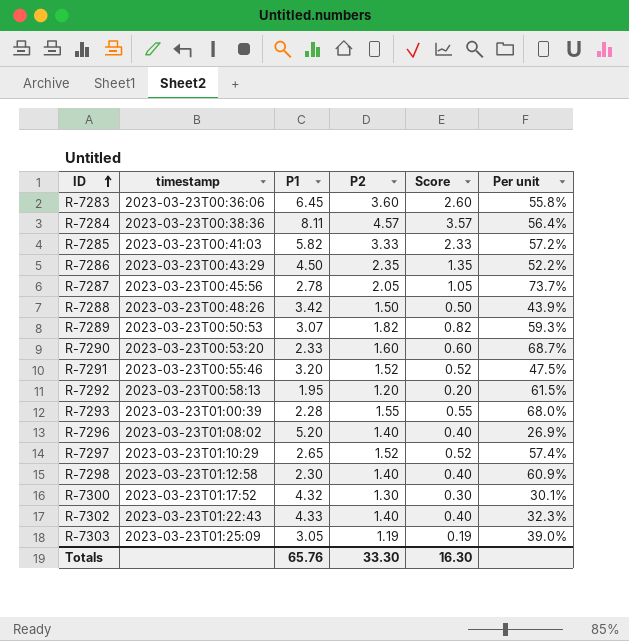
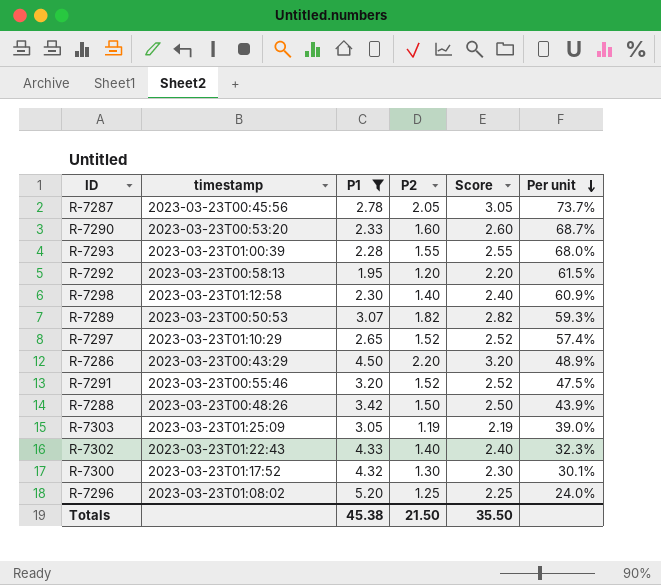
filter: none -> P1 <= 5.20
row order: ID ascending -> Per unit descending
column Score | formula: [P2] - 1 -> [P2] + 1
R-7286 | P2: 2.35 -> 2.20
R-7286 | Per unit: 52.2% -> 48.9%
R-7296 | P2: 1.40 -> 1.25
R-7296 | Per unit: 26.9% -> 24.0%
Totals | P1: 65.76 -> 45.38
Totals | P2: 33.30 -> 21.50
Totals | Score: 16.30 -> 35.50

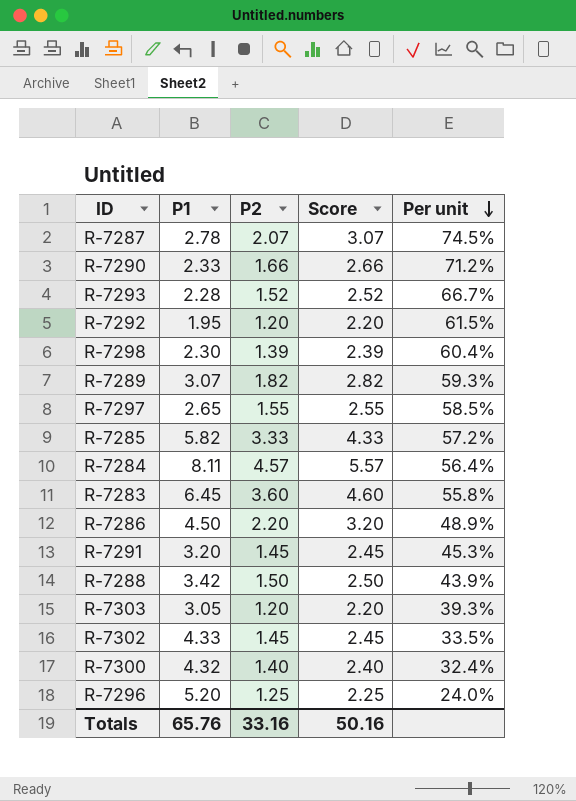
filter: P1 <= 5.20 -> none
column timestamp | position: 2 -> none
R-7287 | P2: 2.05 -> 2.07
R-7287 | Score: 3.05 -> 3.07
R-7287 | Per unit: 73.7% -> 74.5%
R-7290 | P2: 1.60 -> 1.66
R-7290 | Score: 2.60 -> 2.66
R-7290 | Per unit: 68.7% -> 71.2%
R-7293 | P2: 1.55 -> 1.52
R-7293 | Score: 2.55 -> 2.52
R-7293 | Per unit: 68.0% -> 66.7%
R-7298 | P2: 1.40 -> 1.39
R-7298 | Score: 2.40 -> 2.39
R-7298 | Per unit: 60.9% -> 60.4%
R-7297 | P2: 1.52 -> 1.55
R-7297 | Score: 2.52 -> 2.55
R-7297 | Per unit: 57.4% -> 58.5%
R-7291 | P2: 1.52 -> 1.45
R-7291 | Score: 2.52 -> 2.45
R-7291 | Per unit: 47.5% -> 45.3%
R-7303 | P2: 1.19 -> 1.20
R-7303 | Score: 2.19 -> 2.20
R-7303 | Per unit: 39.0% -> 39.3%
R-7302 | P2: 1.40 -> 1.45
R-7302 | Score: 2.40 -> 2.45
R-7302 | Per unit: 32.3% -> 33.5%
R-7300 | P2: 1.30 -> 1.40
R-7300 | Score: 2.30 -> 2.40
R-7300 | Per unit: 30.1% -> 32.4%
Totals | P1: 45.38 -> 65.76
Totals | P2: 21.50 -> 33.16
Totals | Score: 35.50 -> 50.16

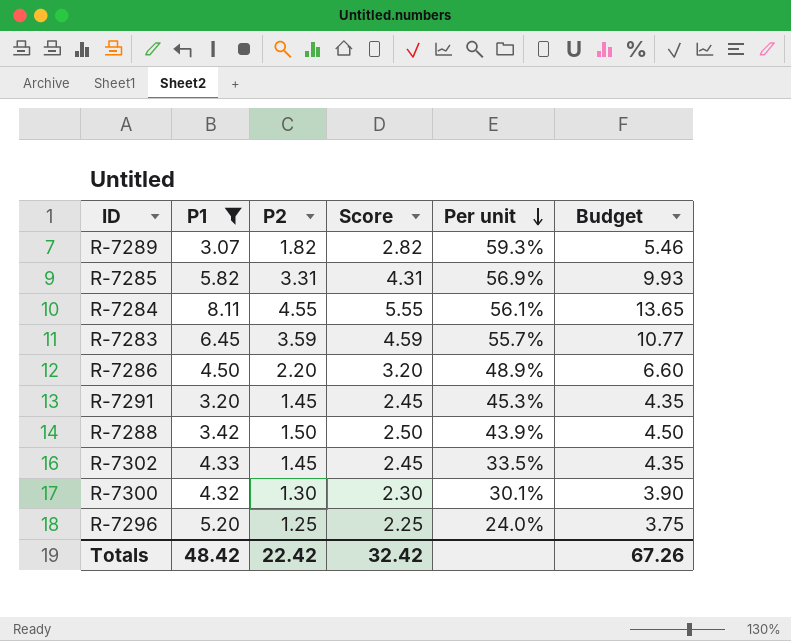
filter: none -> P1 >= 3.07
column Budget | formula: none -> [P2] * 3
R-7285 | P2: 3.33 -> 3.31
R-7285 | Score: 4.33 -> 4.31
R-7285 | Per unit: 57.2% -> 56.9%
R-7284 | P2: 4.57 -> 4.55
R-7284 | Score: 5.57 -> 5.55
R-7284 | Per unit: 56.4% -> 56.1%
R-7283 | P2: 3.60 -> 3.59
R-7283 | Score: 4.60 -> 4.59
R-7283 | Per unit: 55.8% -> 55.7%
R-7300 | P2: 1.40 -> 1.30
R-7300 | Score: 2.40 -> 2.30
R-7300 | Per unit: 32.4% -> 30.1%
Totals | P1: 65.76 -> 48.42
Totals | P2: 33.16 -> 22.42
Totals | Score: 50.16 -> 32.42

